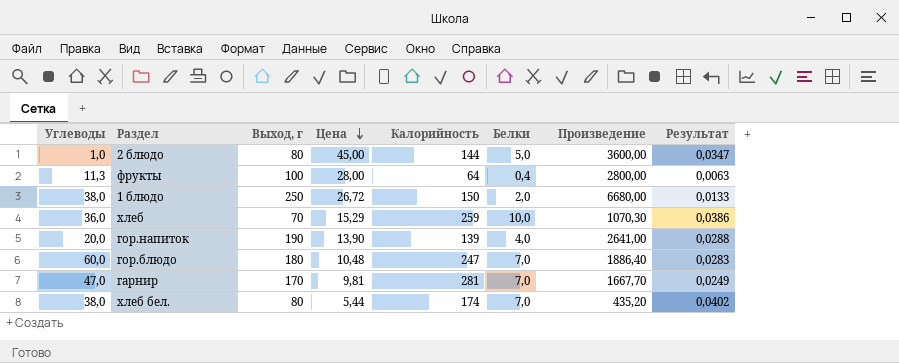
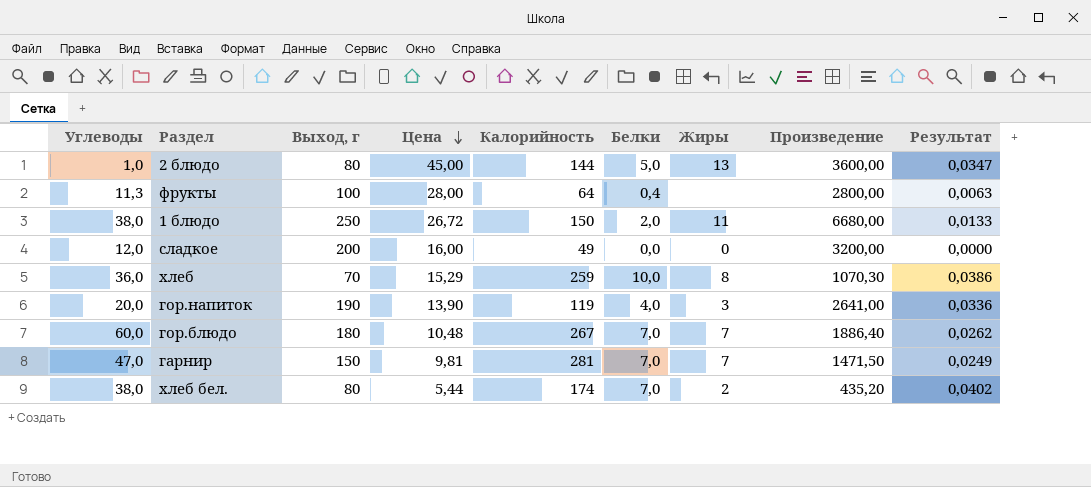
column Жиры | position: none -> 7
row сладкое: none -> 12,0 | 200 | 16,00 | 49 | 0,0 | 0 | 3200,00 | 0,0000
гор.напиток | Калорийность: 139 -> 119
гор.напиток | Результат: 0,0288 -> 0,0336
гор.блюдо | Калорийность: 247 -> 267
гор.блюдо | Результат: 0,0283 -> 0,0262
гарнир | Выход, г: 170 -> 150
гарнир | Произведение: 1667,70 -> 1471,50

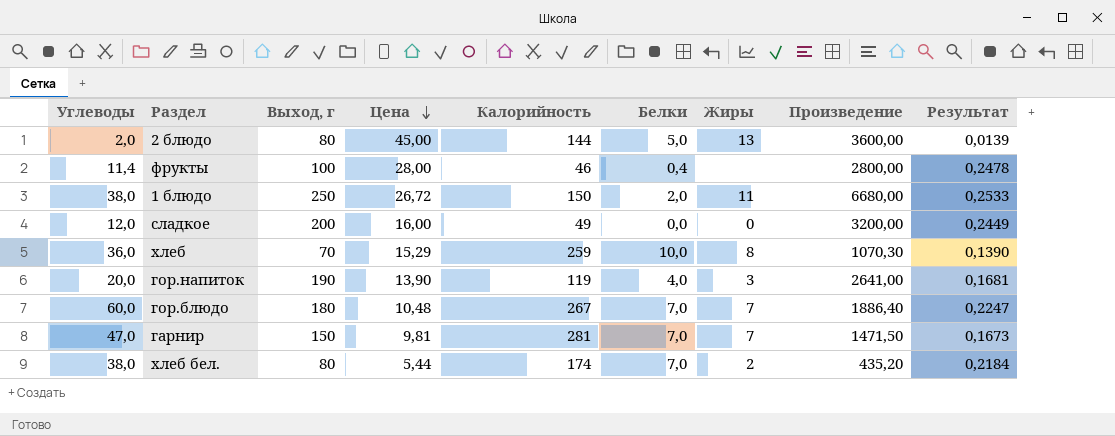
column Результат | formula: [Белки] / [Калорийность] -> [Углеводы] / [Калорийность]
2 блюдо | Углеводы: 1,0 -> 2,0
фрукты | Углеводы: 11,3 -> 11,4
фрукты | Калорийность: 64 -> 46

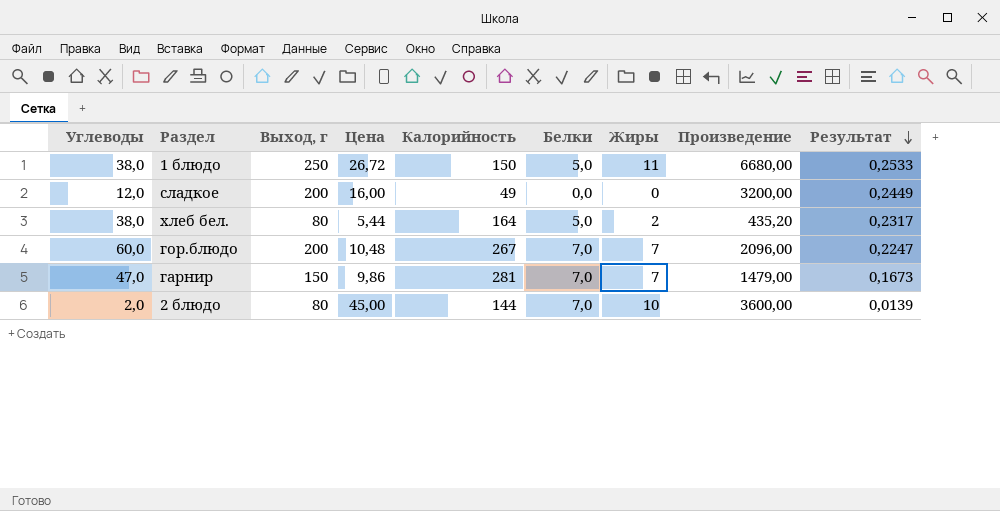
row order: Цена descending -> Результат descending
row фрукты: 11,4 | 100 | 28,00 | 46 | 0,4 | none | 2800,00 | 0,2478 -> none
row хлеб: 36,0 | 70 | 15,29 | 259 | 10,0 | 8 | 1070,30 | 0,1390 -> none
row гор.напиток: 20,0 | 190 | 13,90 | 119 | 4,0 | 3 | 2641,00 | 0,1681 -> none
1 блюдо | Белки: 2,0 -> 5,0
хлеб бел. | Калорийность: 174 -> 164
хлеб бел. | Белки: 7,0 -> 5,0
хлеб бел. | Результат: 0,2184 -> 0,2317
гор.блюдо | Выход, г: 180 -> 200
гор.блюдо | Произведение: 1886,40 -> 2096,00
гарнир | Цена: 9,81 -> 9,86
гарнир | Произведение: 1471,50 -> 1479,00
2 блюдо | Белки: 5,0 -> 7,0
2 блюдо | Жиры: 13 -> 10

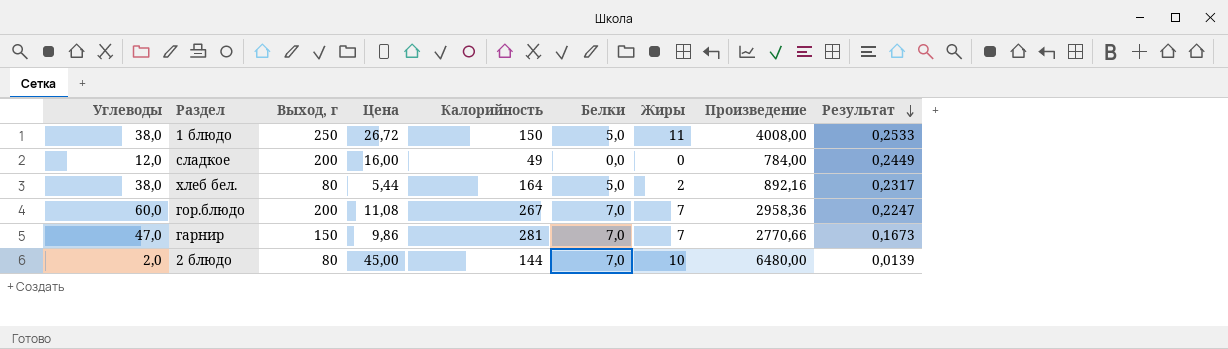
column Произведение | formula: [Выход, г] * [Цена] -> [Цена] * [Калорийность]
гор.блюдо | Цена: 10,48 -> 11,08

